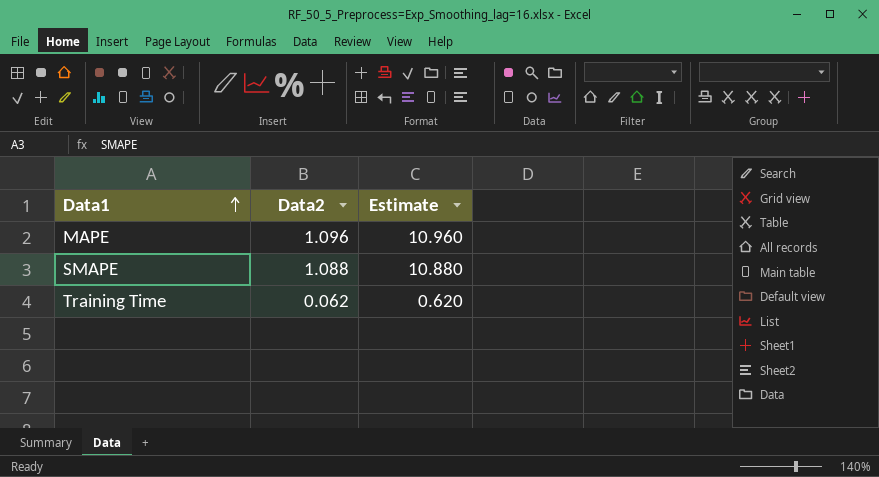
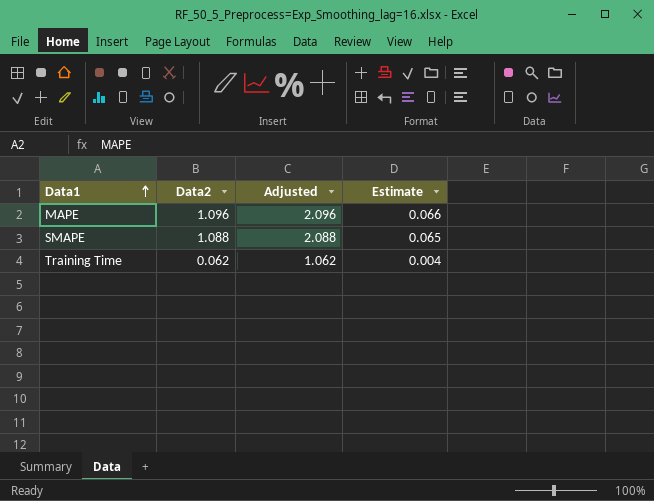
column Adjusted | formula: none -> [Data2] + 1
column Estimate | formula: [Data2] * 10 -> [Data2] * 0.06

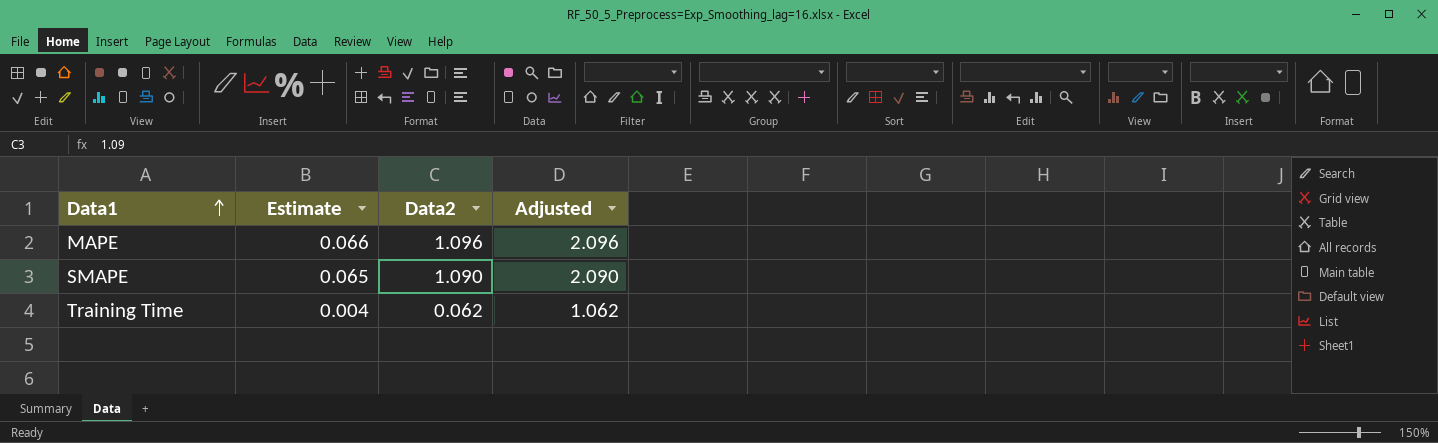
column Estimate | position: 4 -> 2
SMAPE | Data2: 1.088 -> 1.090
SMAPE | Adjusted: 2.088 -> 2.090

